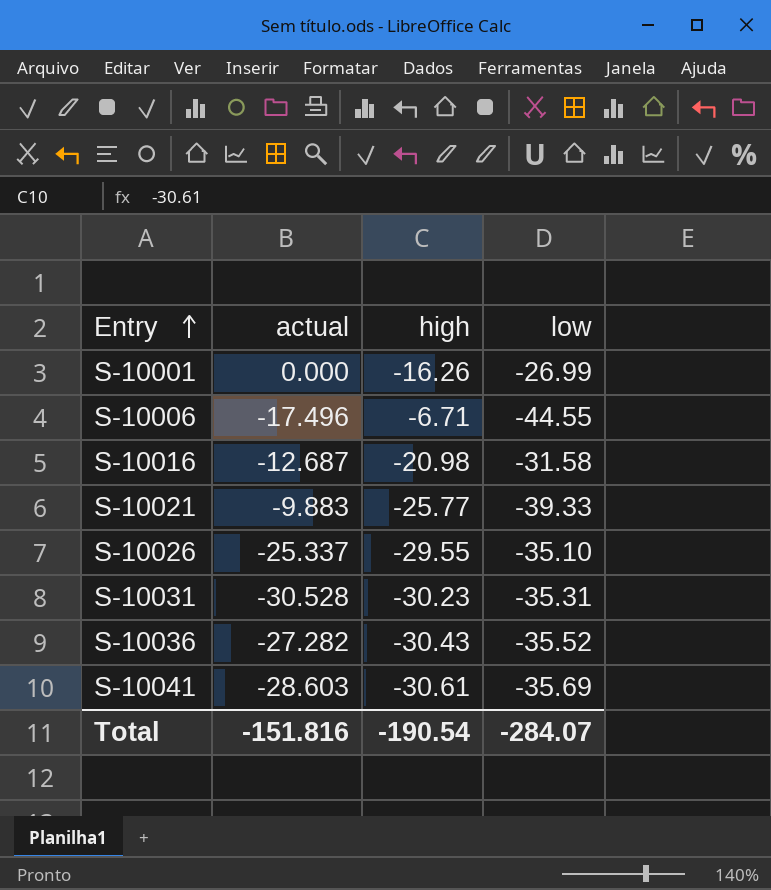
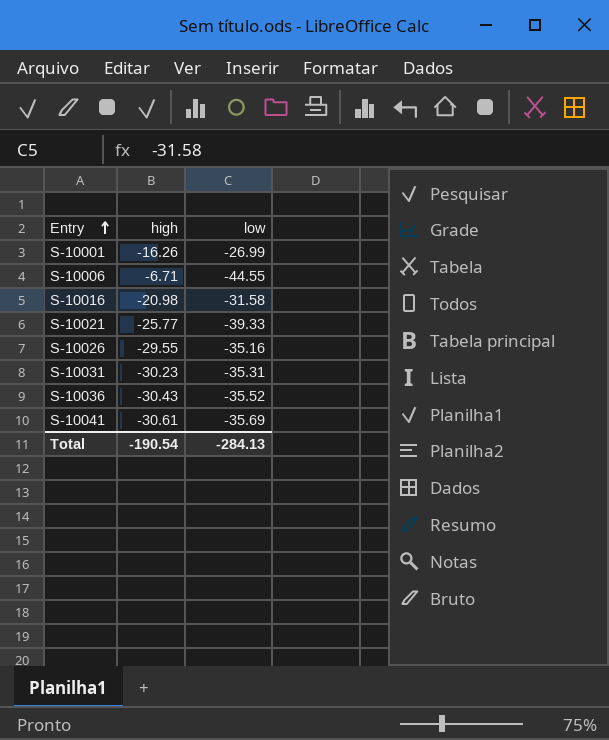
column actual | position: 2 -> none
S-10026 | low: -35.10 -> -35.16
Total | low: -284.07 -> -284.13

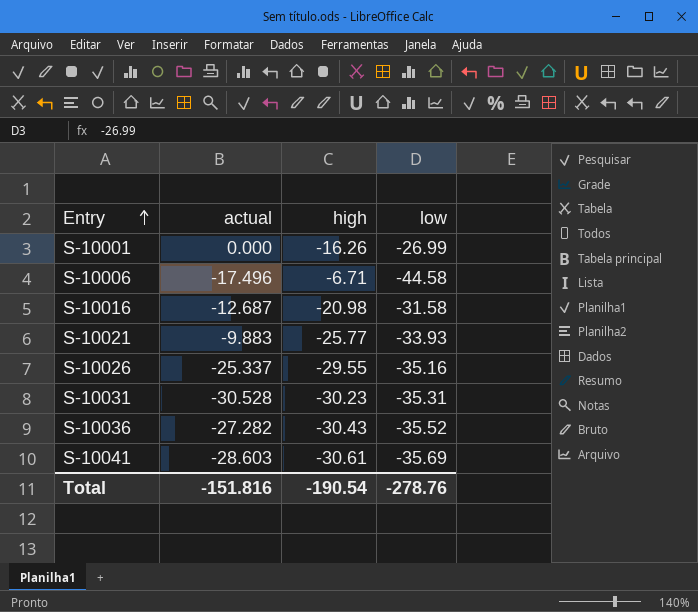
column actual | position: none -> 2
S-10006 | low: -44.55 -> -44.58
S-10021 | low: -39.33 -> -33.93
Total | low: -284.13 -> -278.76

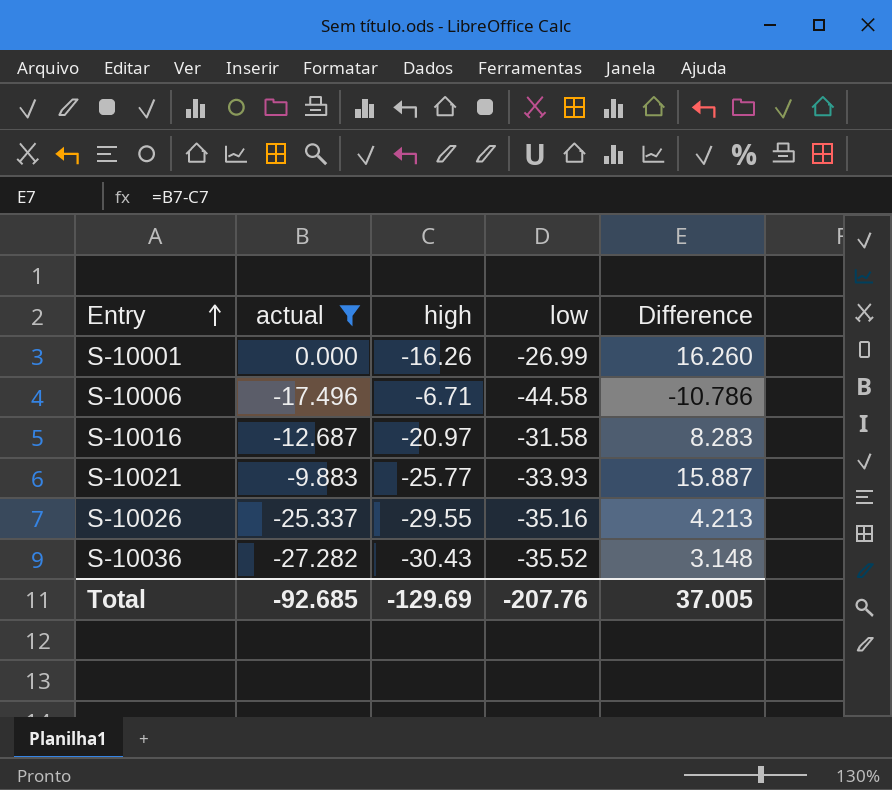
filter: none -> actual >= -27.282
column Difference | formula: none -> [actual] - [high]
S-10016 | high: -20.98 -> -20.97
Total | actual: -151.816 -> -92.685
Total | high: -190.54 -> -129.69
Total | low: -278.76 -> -207.76

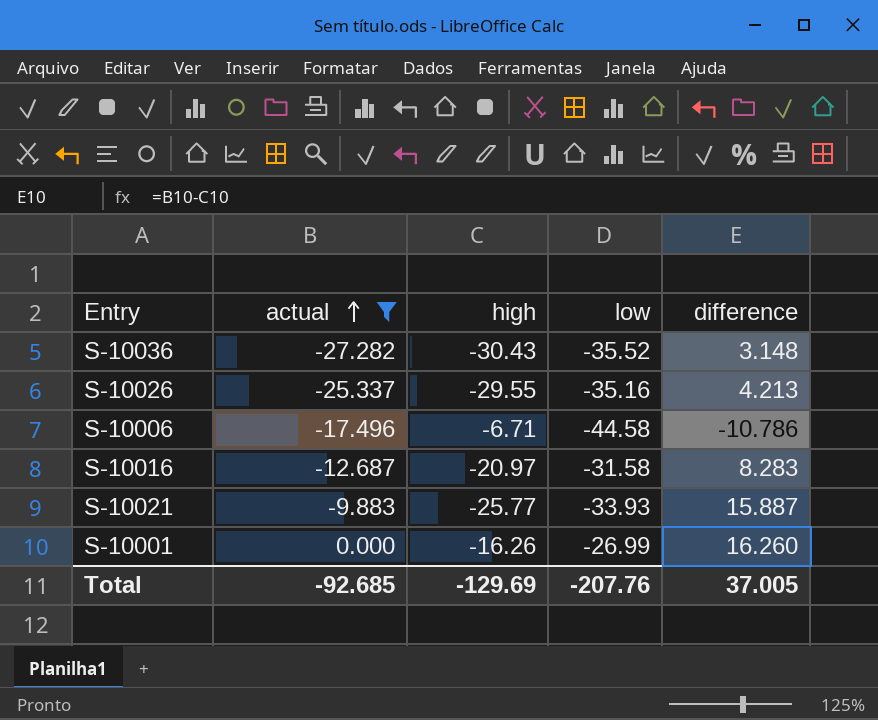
row order: Entry ascending -> actual ascending
column name: Difference -> difference

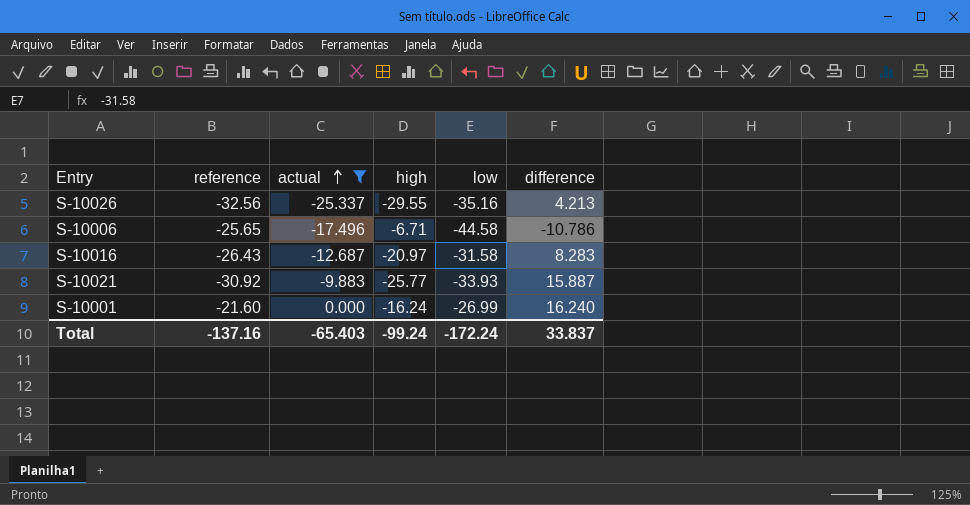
column reference | position: none -> 2
row S-10036: -27.282 | -30.43 | -35.52 | 3.148 -> none
S-10001 | high: -16.26 -> -16.24
S-10001 | difference: 16.260 -> 16.240
Total | actual: -92.685 -> -65.403
Total | high: -129.69 -> -99.24
Total | low: -207.76 -> -172.24
Total | difference: 37.005 -> 33.837

